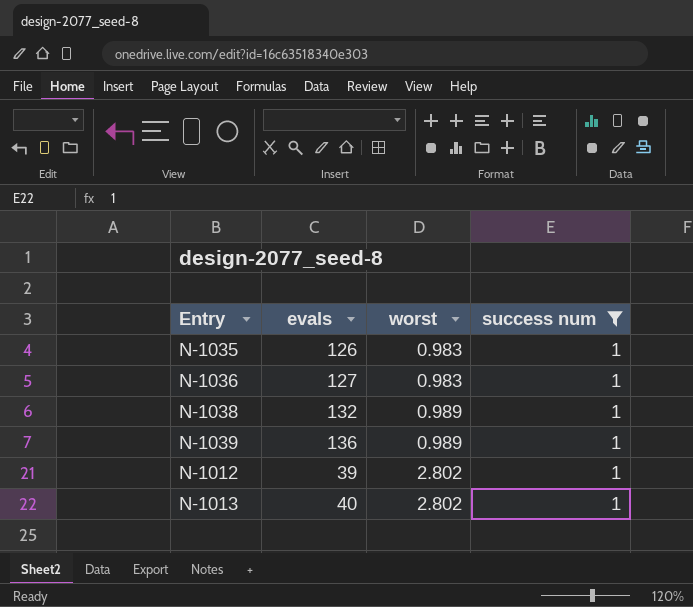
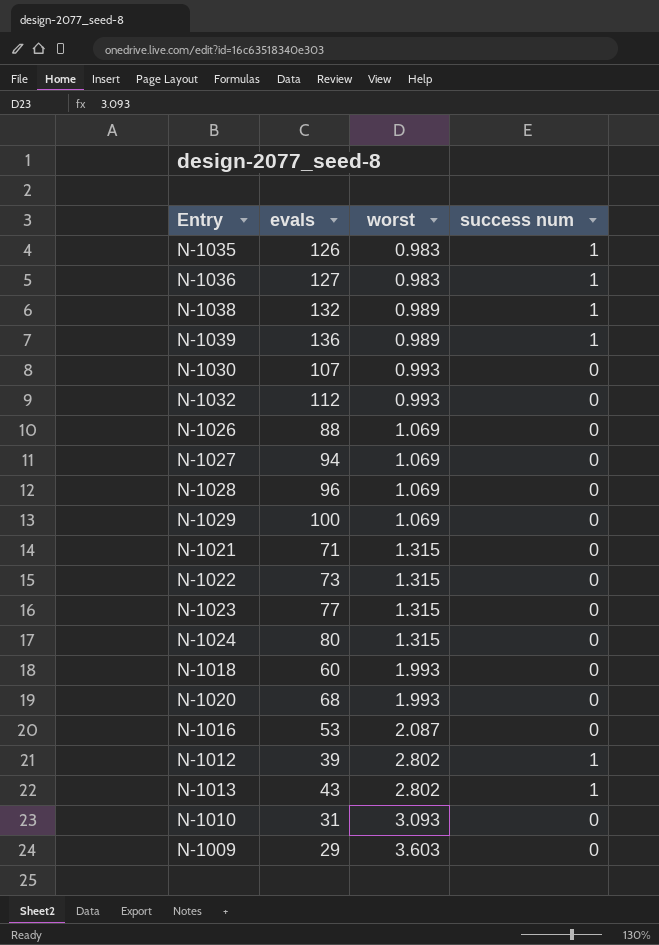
filter: success num = 1 -> none
N-1013 | evals: 40 -> 43

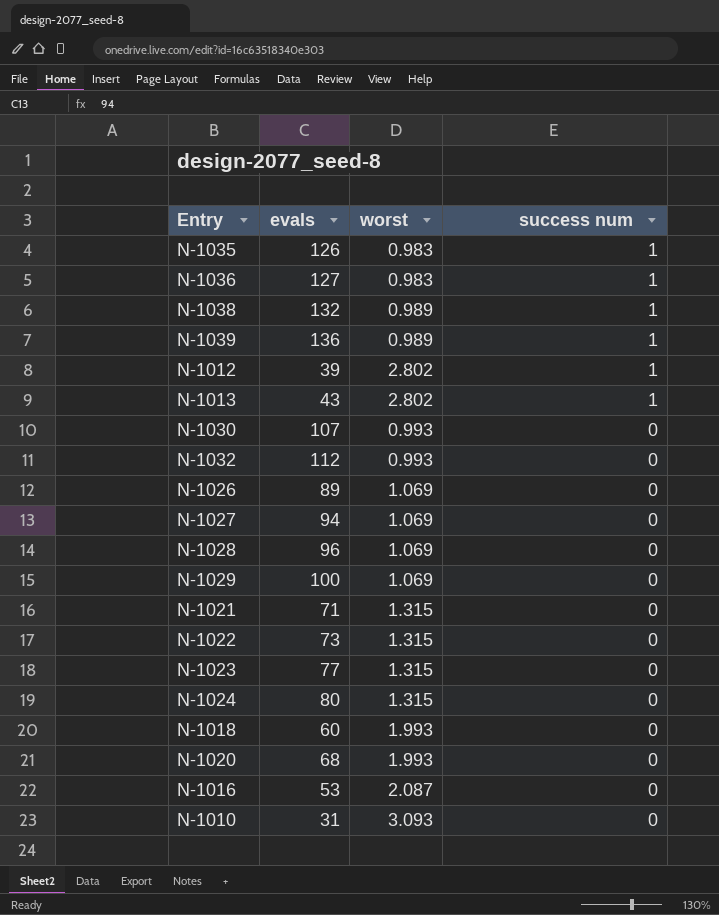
row order: worst ascending -> success num descending
row N-1009: 29 | 3.603 | 0 -> none
N-1026 | evals: 88 -> 89

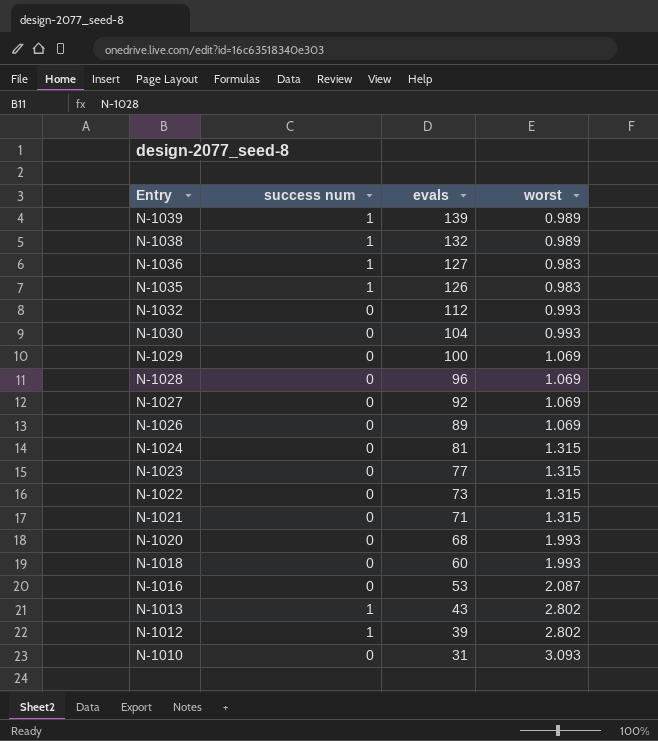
row order: success num descending -> Entry descending
column success num | position: 4 -> 2
N-1039 | evals: 136 -> 139
N-1030 | evals: 107 -> 104
N-1027 | evals: 94 -> 92
N-1024 | evals: 80 -> 81

